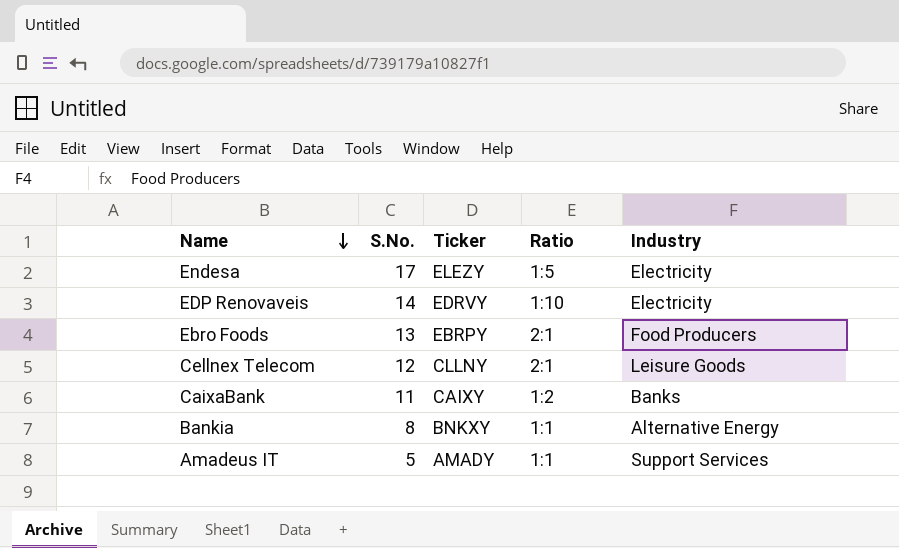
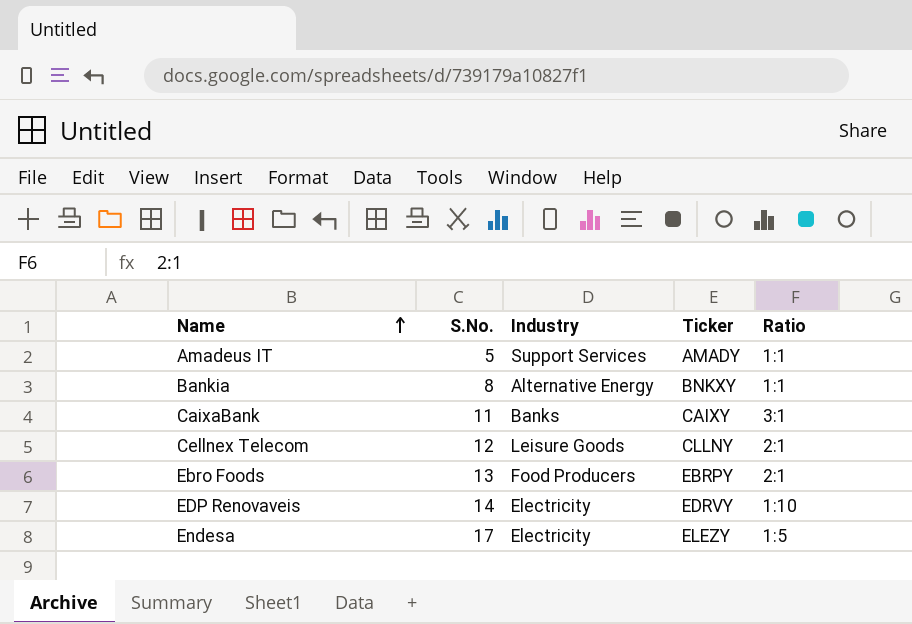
row order: Name descending -> Name ascending
column Industry | position: 5 -> 3
CaixaBank | Ratio: 1:2 -> 3:1

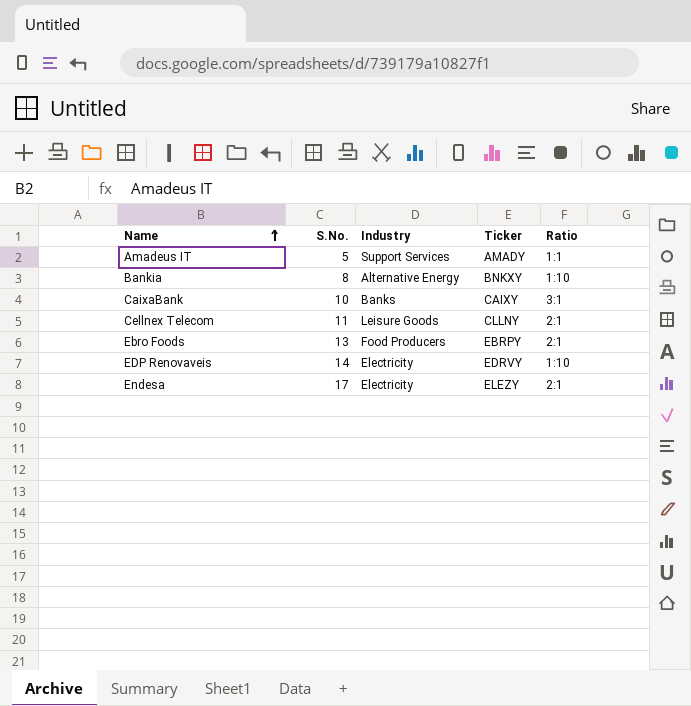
Bankia | Ratio: 1:1 -> 1:10
CaixaBank | S.No.: 11 -> 10
Cellnex Telecom | S.No.: 12 -> 11
Endesa | Ratio: 1:5 -> 2:1

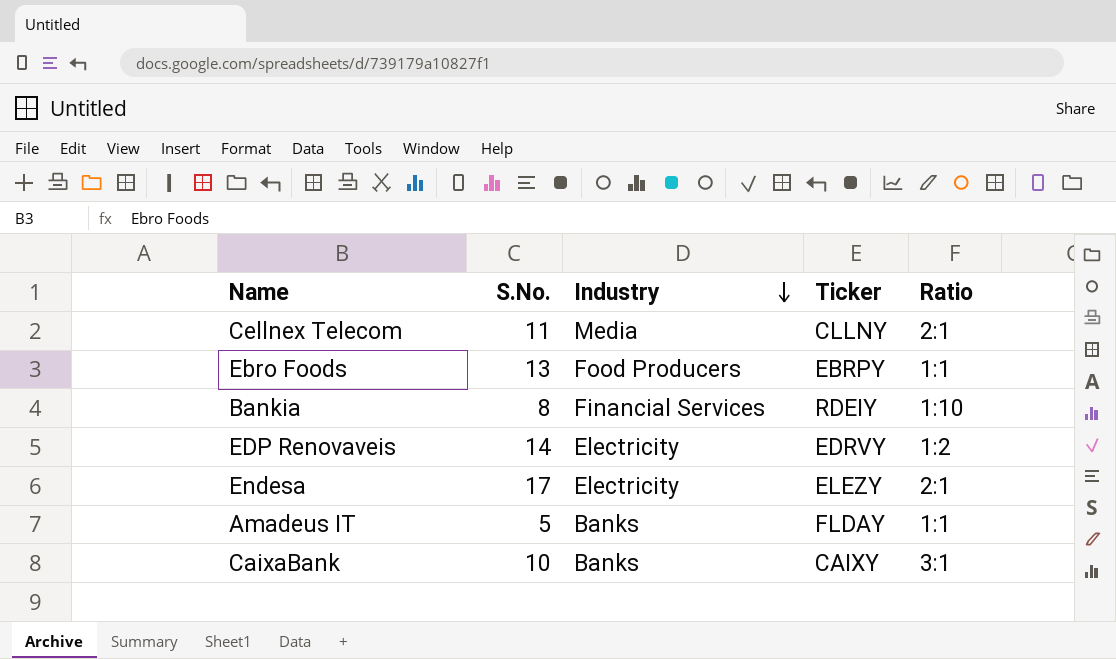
row order: Name ascending -> Industry descending
Cellnex Telecom | Industry: Leisure Goods -> Media
Ebro Foods | Ratio: 2:1 -> 1:1
Bankia | Industry: Alternative Energy -> Financial Services
Bankia | Ticker: BNKXY -> RDEIY
EDP Renovaveis | Ratio: 1:10 -> 1:2
Amadeus IT | Industry: Support Services -> Banks
Amadeus IT | Ticker: AMADY -> FLDAY

